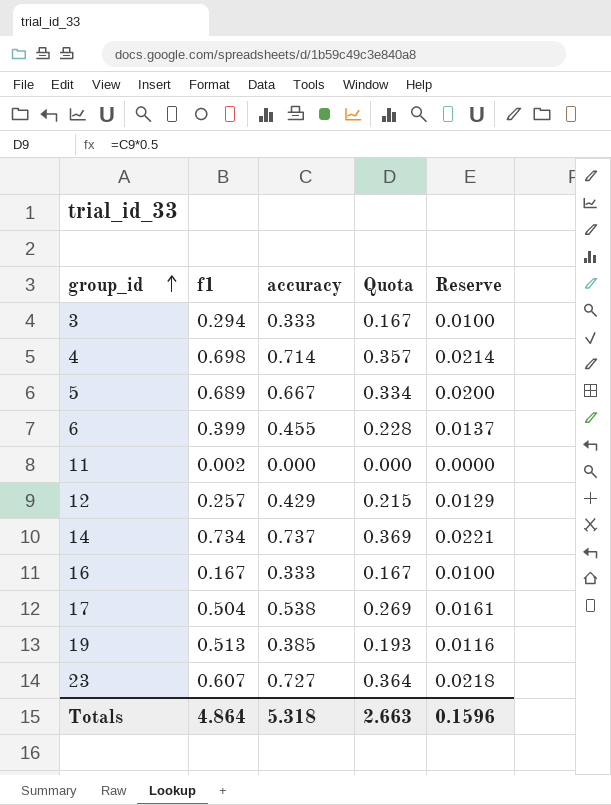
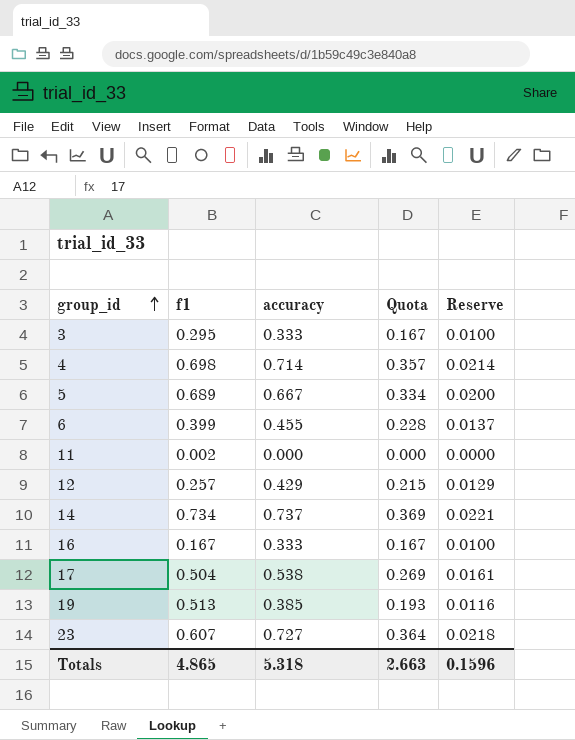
3 | f1: 0.294 -> 0.295
Totals | f1: 4.864 -> 4.865

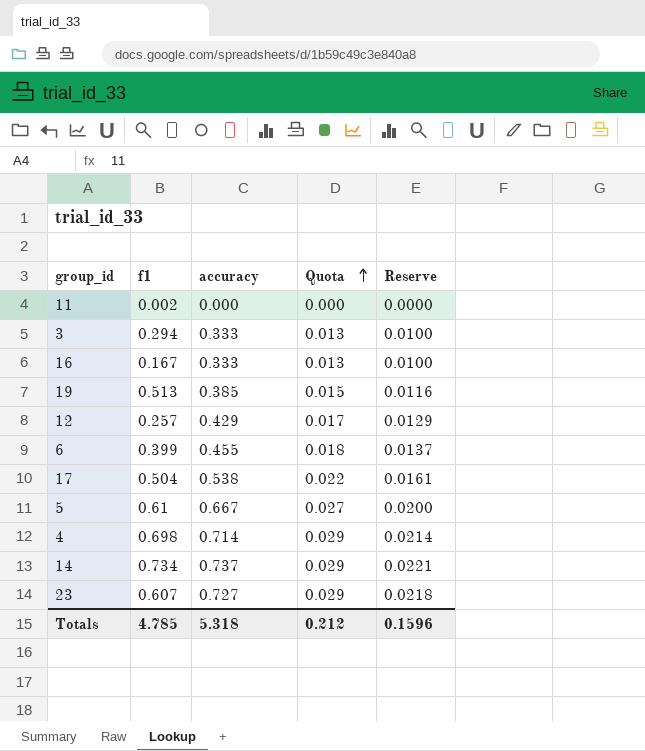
row order: group_id ascending -> Quota ascending
column Quota | formula: [accuracy] * 0.5 -> [accuracy] * 0.04
3 | f1: 0.295 -> 0.294
5 | f1: 0.689 -> 0.61
Totals | f1: 4.865 -> 4.785
Totals | Quota: 2.663 -> 0.212

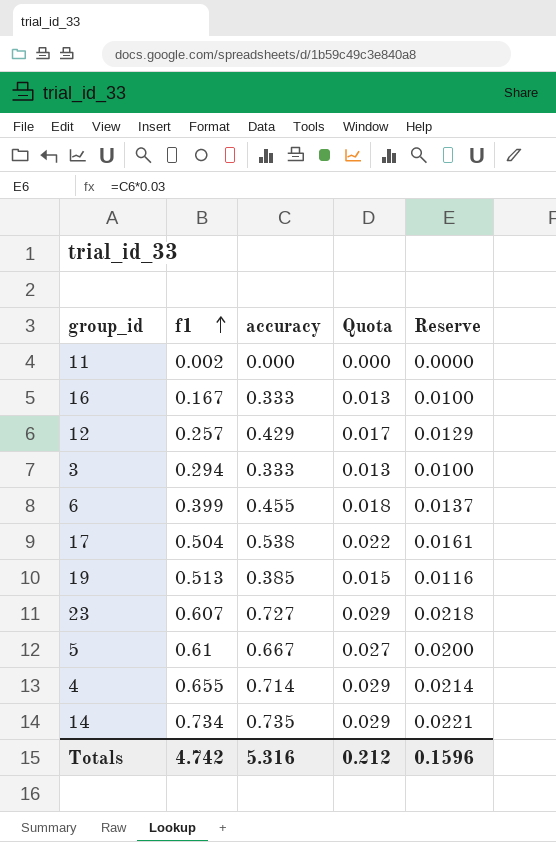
row order: Quota ascending -> f1 ascending
4 | f1: 0.698 -> 0.655
14 | accuracy: 0.737 -> 0.735
Totals | f1: 4.785 -> 4.742
Totals | accuracy: 5.318 -> 5.316

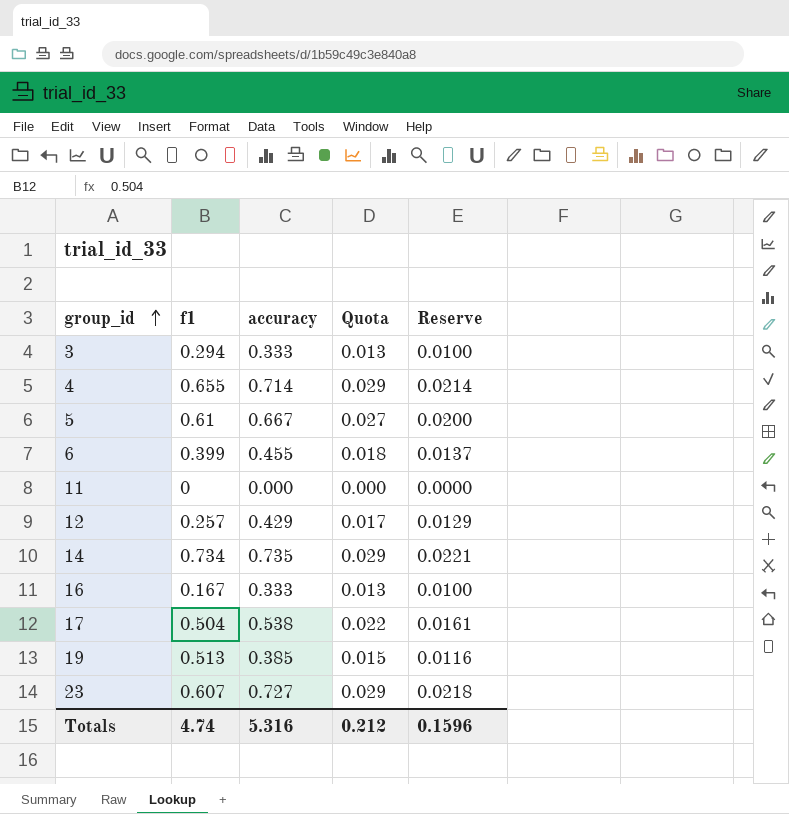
row order: f1 ascending -> group_id ascending
11 | f1: 0.002 -> 0
Totals | f1: 4.742 -> 4.74

